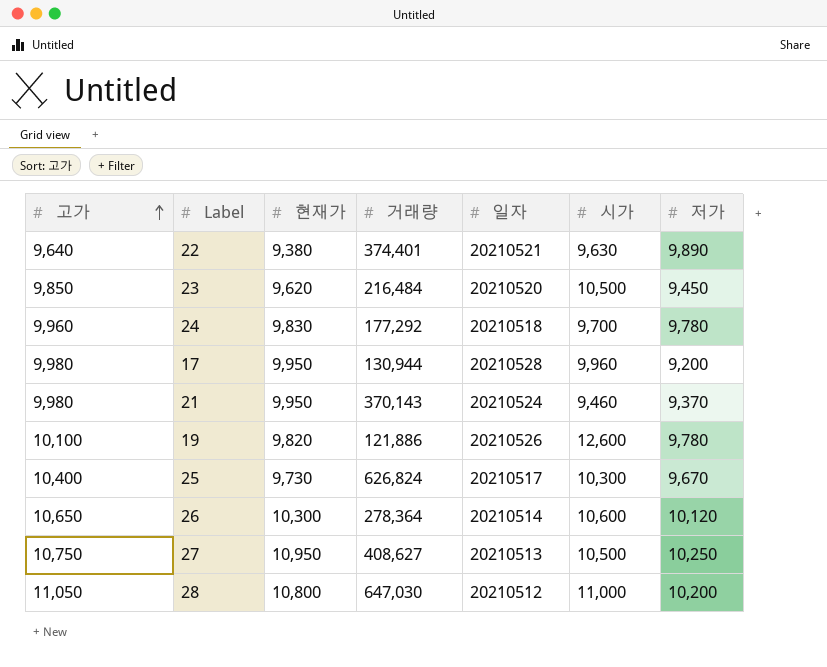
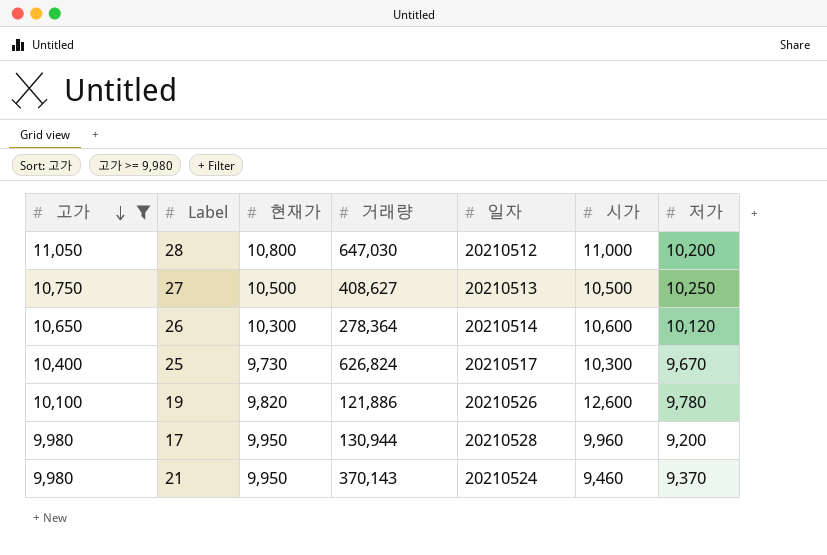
filter: none -> 고가 >= 9,980
row order: 고가 ascending -> 고가 descending
27 | 현재가: 10,950 -> 10,500

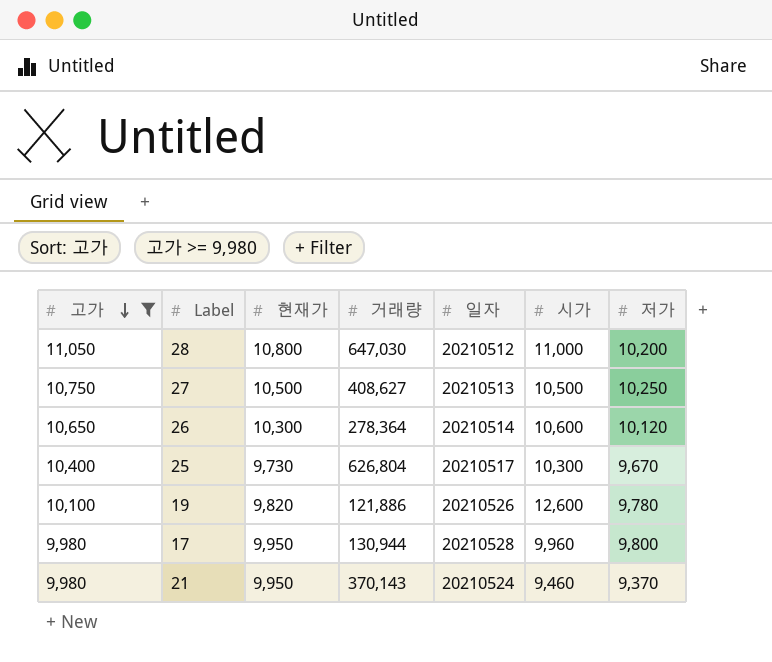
25 | 거래량: 626,824 -> 626,804
17 | 저가: 9,200 -> 9,800

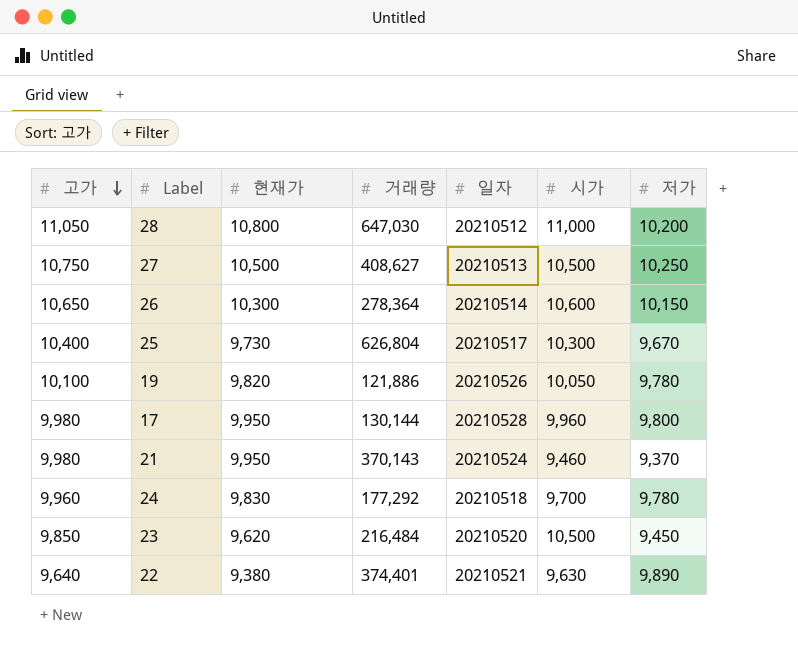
filter: 고가 >= 9,980 -> none
26 | 저가: 10,120 -> 10,150
19 | 시가: 12,600 -> 10,050
17 | 거래량: 130,944 -> 130,144

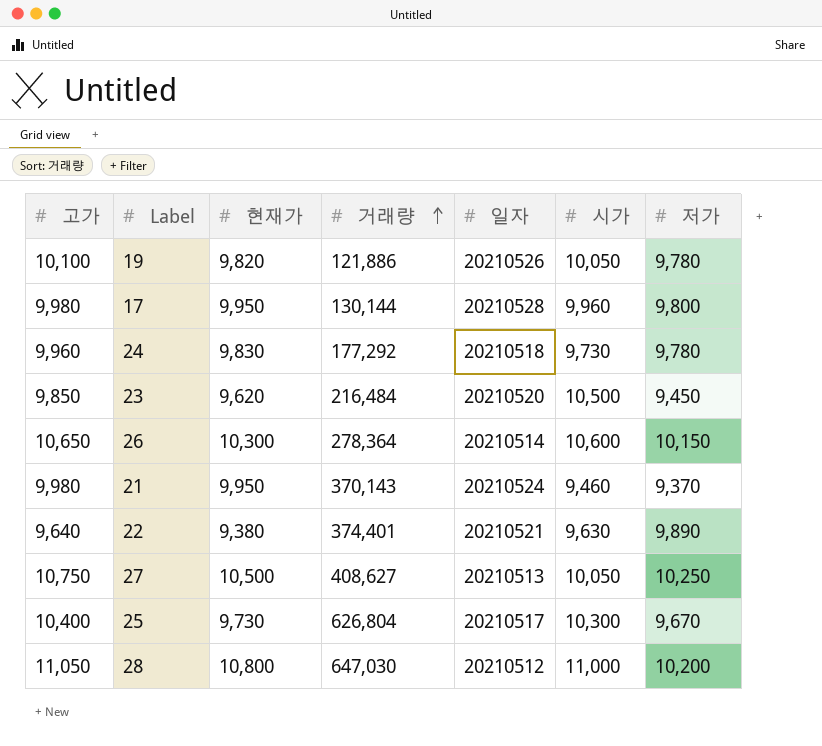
row order: 고가 descending -> 거래량 ascending
24 | 시가: 9,700 -> 9,730
27 | 시가: 10,500 -> 10,050

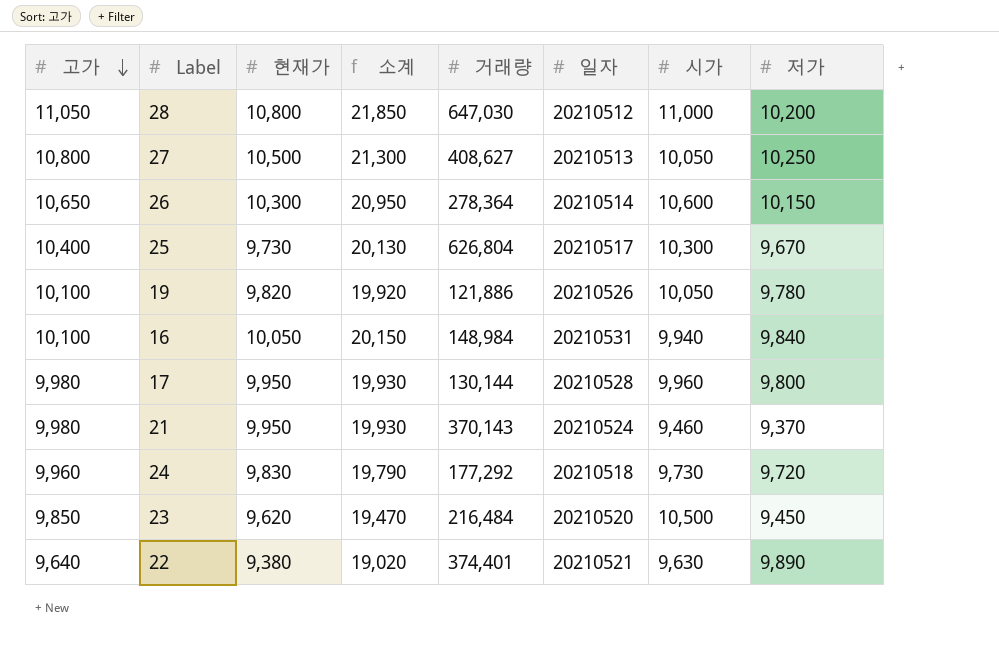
row order: 거래량 ascending -> 고가 descending
column 소계 | formula: none -> [고가] + [현재가]
27 | 고가: 10,750 -> 10,800
row 16: none -> 10,100 | 10,050 | 20,150 | 148,984 | 20210531 | 9,940 | 9,840
24 | 저가: 9,780 -> 9,720

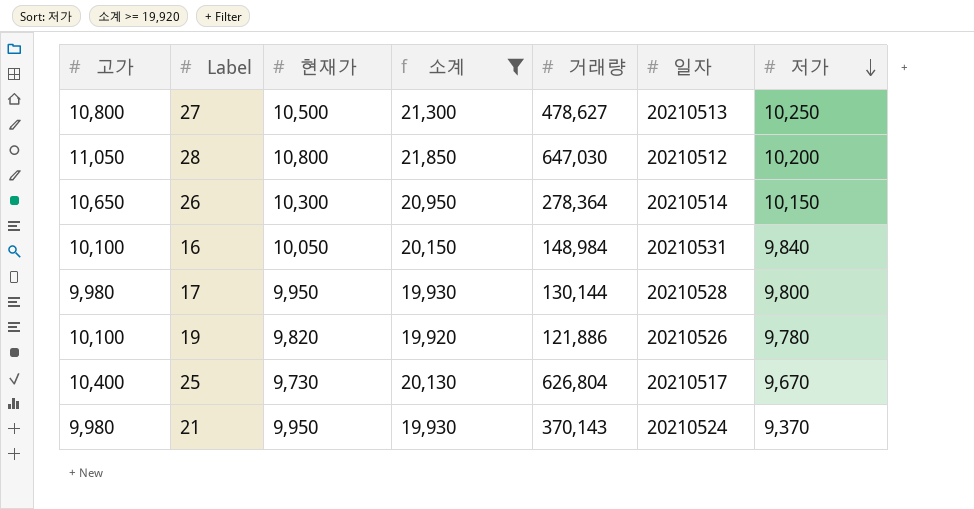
filter: none -> 소계 >= 19,920
row order: 고가 descending -> 저가 descending
column 시가 | position: 7 -> none
27 | 거래량: 408,627 -> 478,627

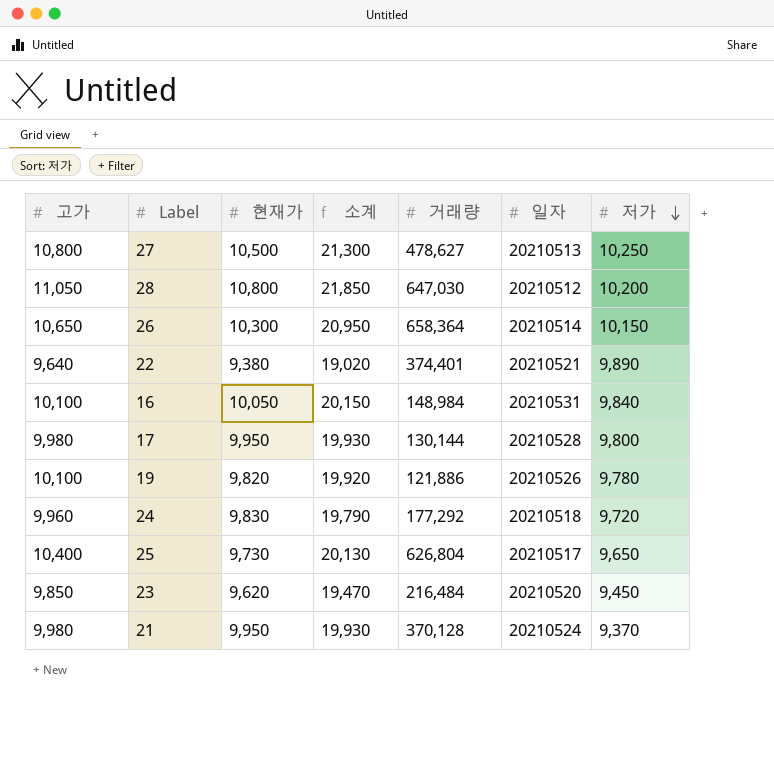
filter: 소계 >= 19,920 -> none
26 | 거래량: 278,364 -> 658,364
25 | 저가: 9,670 -> 9,650
21 | 거래량: 370,143 -> 370,128

